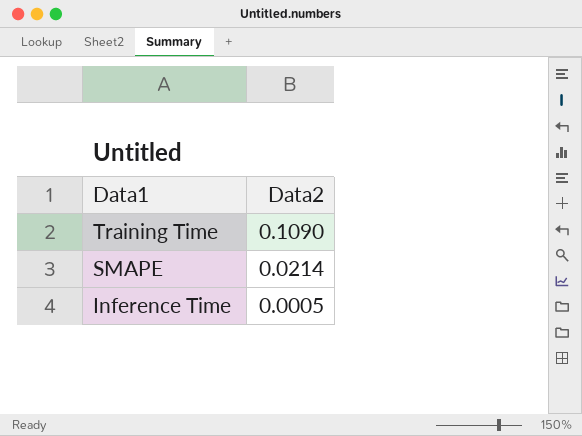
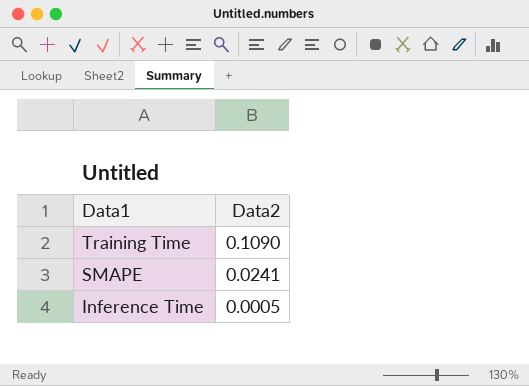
SMAPE | Data2: 0.0214 -> 0.0241

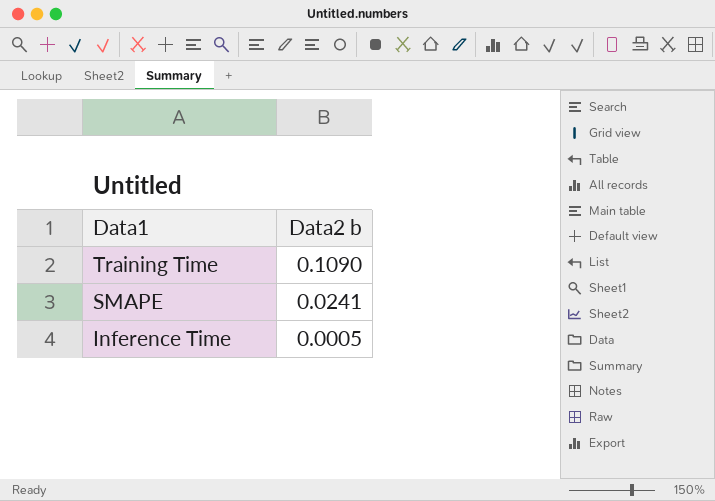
column name: Data2 -> Data2 b

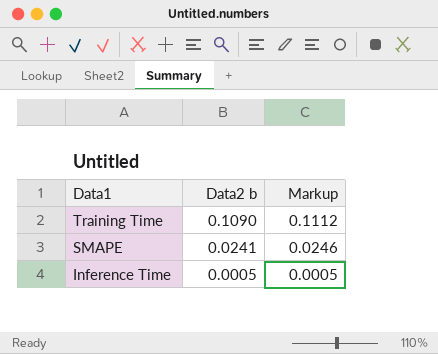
column Markup | formula: none -> [Data2 b] * 1.02

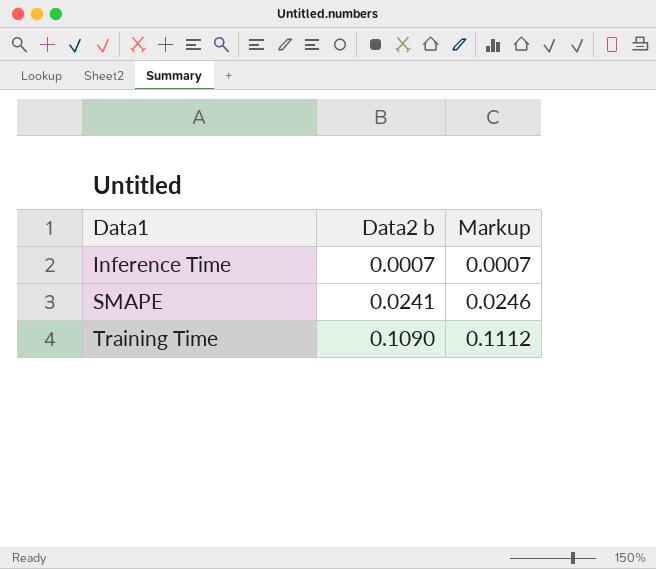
row order: Data1 descending -> Data1 ascending
Inference Time | Data2 b: 0.0005 -> 0.0007
Inference Time | Markup: 0.0005 -> 0.0007

